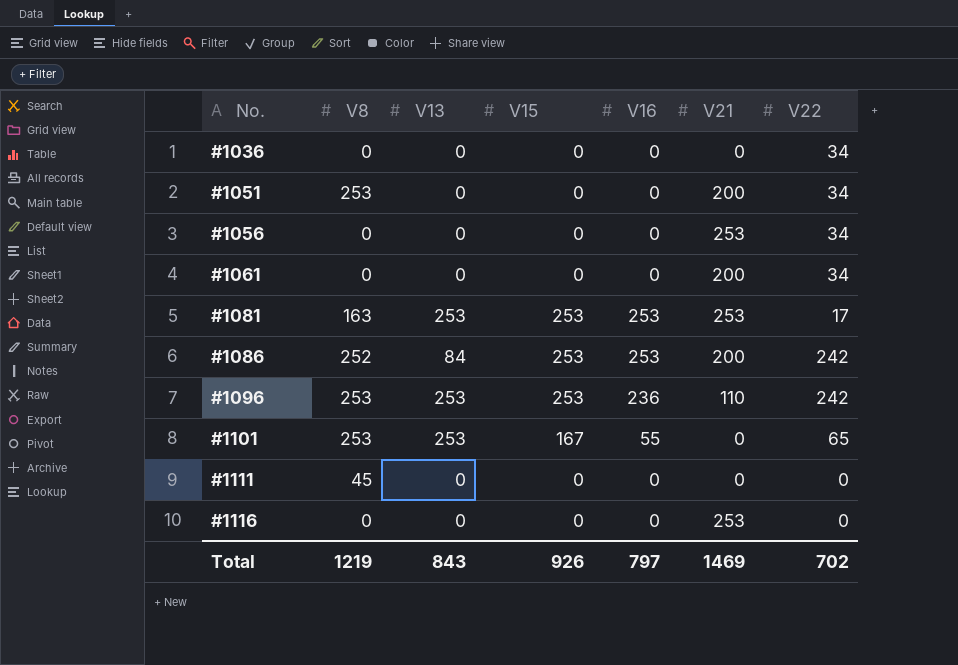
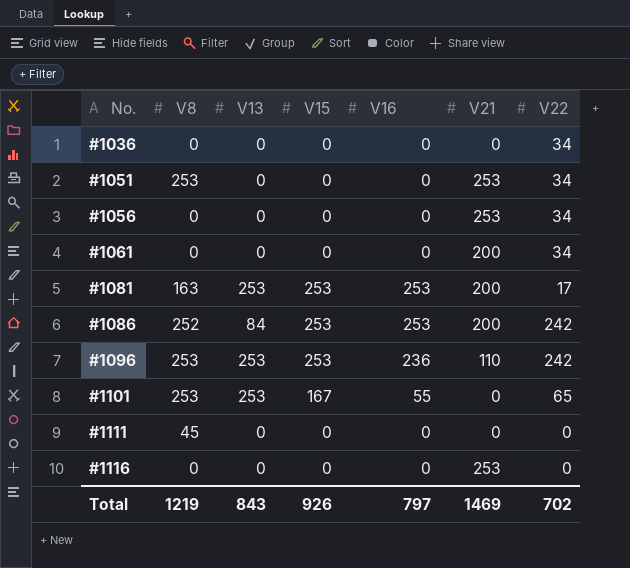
#1051 | V21: 200 -> 253
#1081 | V21: 253 -> 200

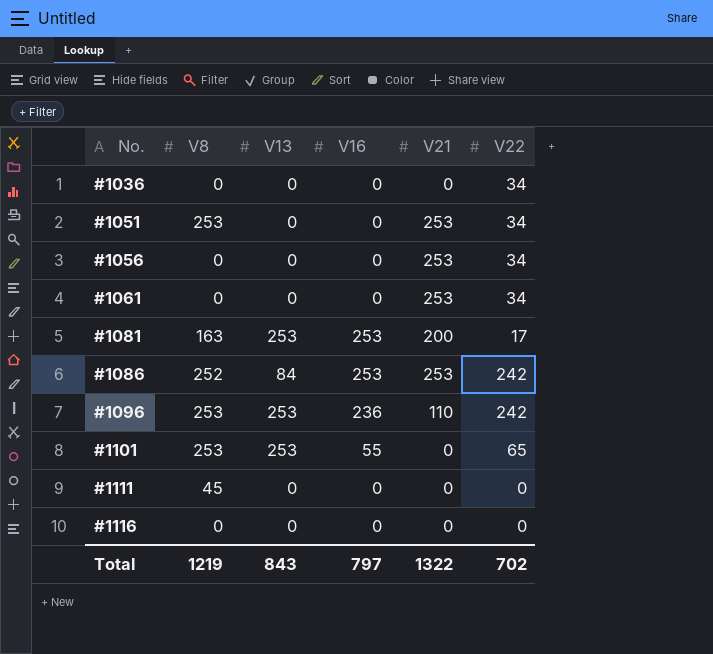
column V15 | position: 4 -> none
#1061 | V21: 200 -> 253
#1086 | V21: 200 -> 253
#1116 | V21: 253 -> 0
Total | V21: 1469 -> 1322

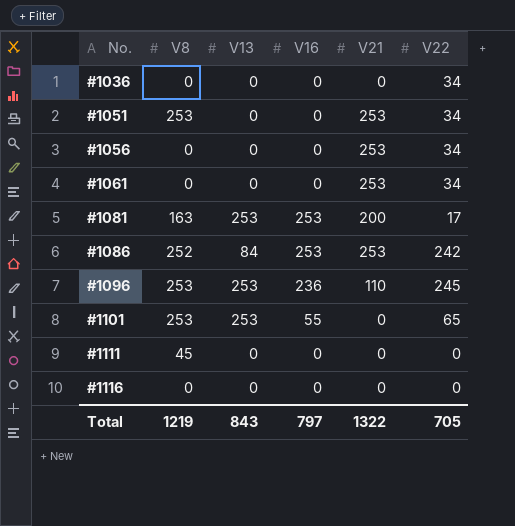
#1096 | V22: 242 -> 245
Total | V22: 702 -> 705

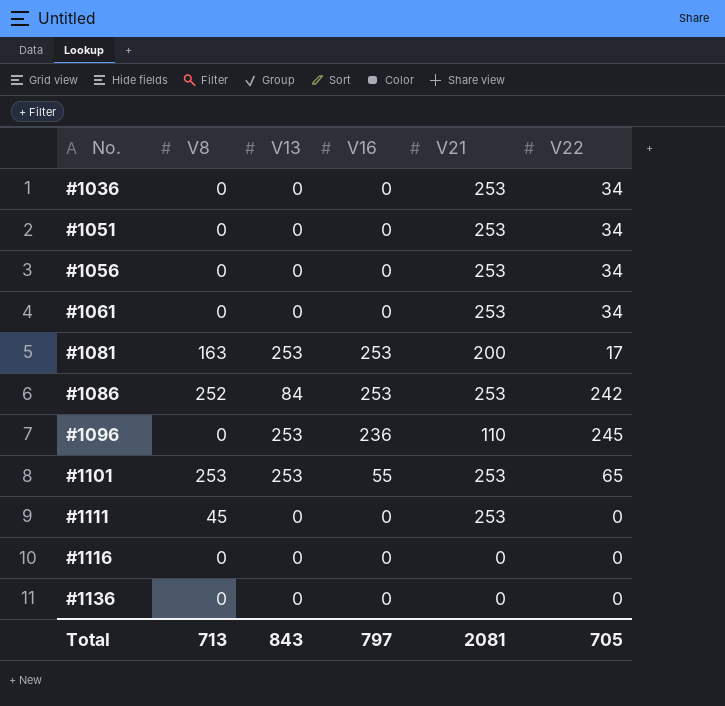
#1036 | V21: 0 -> 253
#1051 | V8: 253 -> 0
#1096 | V8: 253 -> 0
#1101 | V21: 0 -> 253
#1111 | V21: 0 -> 253
row #1136: none -> 0 | 0 | 0 | 0 | 0
Total | V8: 1219 -> 713
Total | V21: 1322 -> 2081

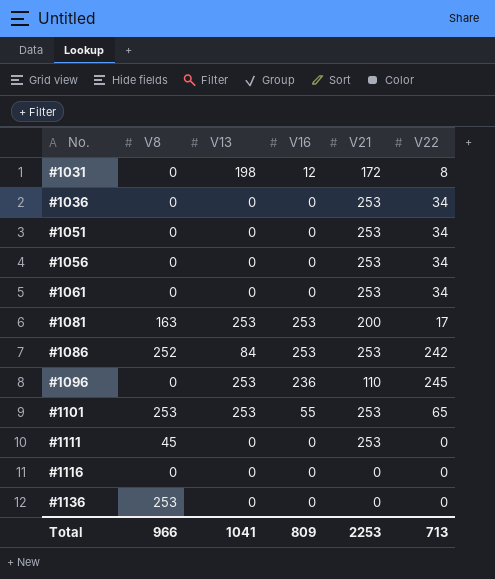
row #1031: none -> 0 | 198 | 12 | 172 | 8
#1136 | V8: 0 -> 253
Total | V8: 713 -> 966
Total | V13: 843 -> 1041
Total | V16: 797 -> 809
Total | V21: 2081 -> 2253
Total | V22: 705 -> 713

